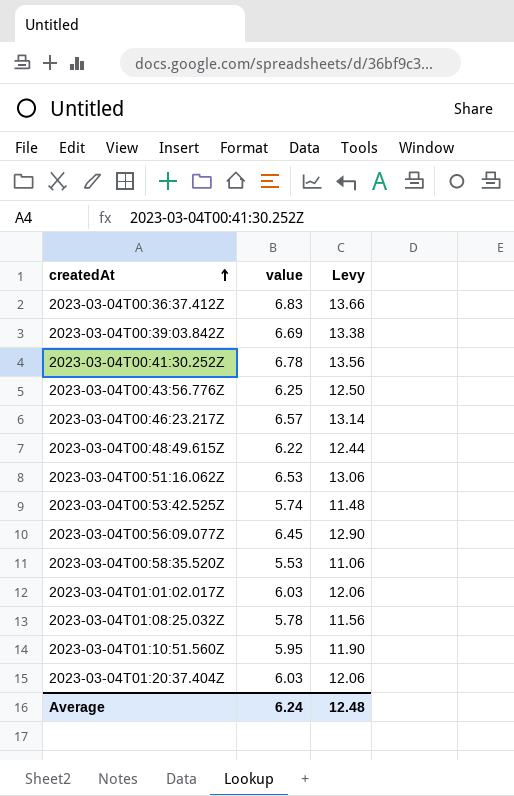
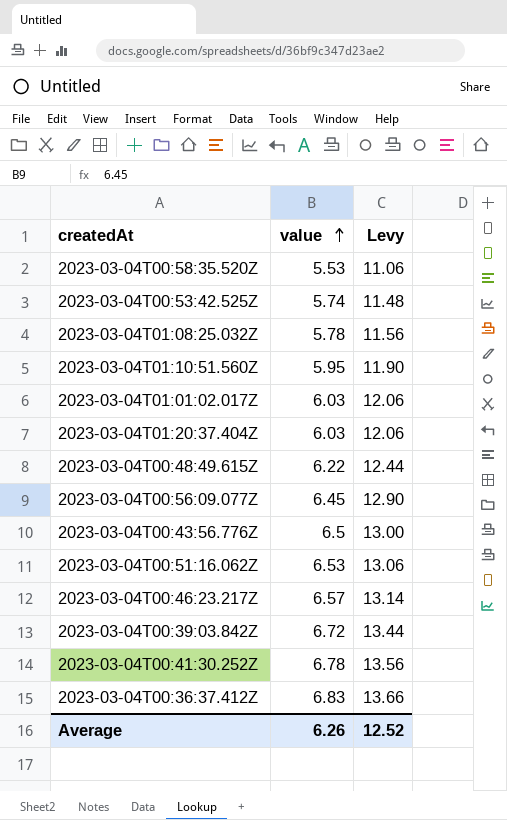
row order: createdAt ascending -> value ascending
2023-03-04T00:43:56.776Z | value: 6.25 -> 6.5
2023-03-04T00:43:56.776Z | Levy: 12.50 -> 13.00
2023-03-04T00:39:03.842Z | value: 6.69 -> 6.72
2023-03-04T00:39:03.842Z | Levy: 13.38 -> 13.44
Average | value: 6.24 -> 6.26
Average | Levy: 12.48 -> 12.52

